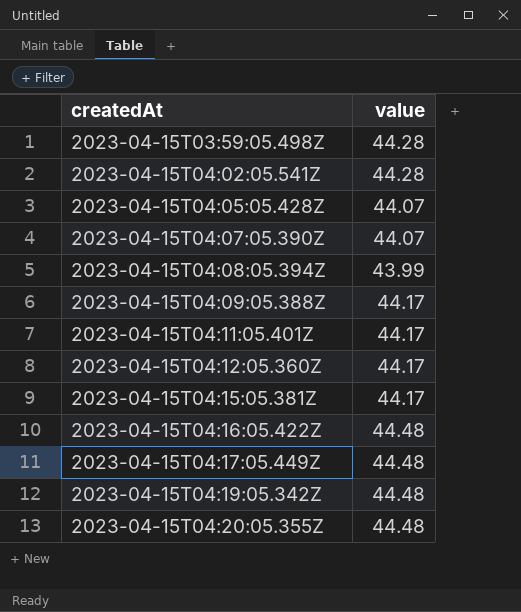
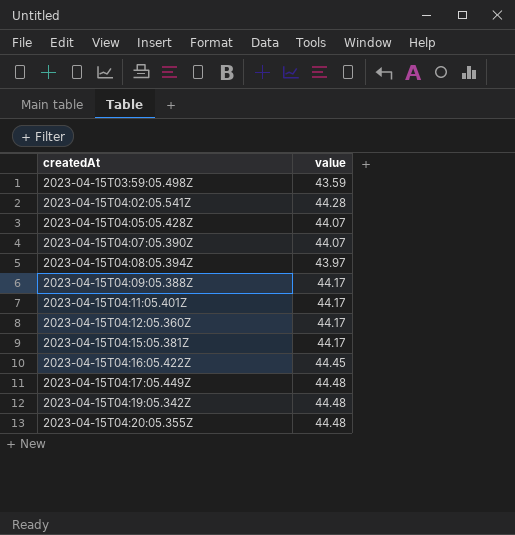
2023-04-15T03:59:05.498Z | value: 44.28 -> 43.59
2023-04-15T04:08:05.394Z | value: 43.99 -> 43.97
2023-04-15T04:16:05.422Z | value: 44.48 -> 44.45

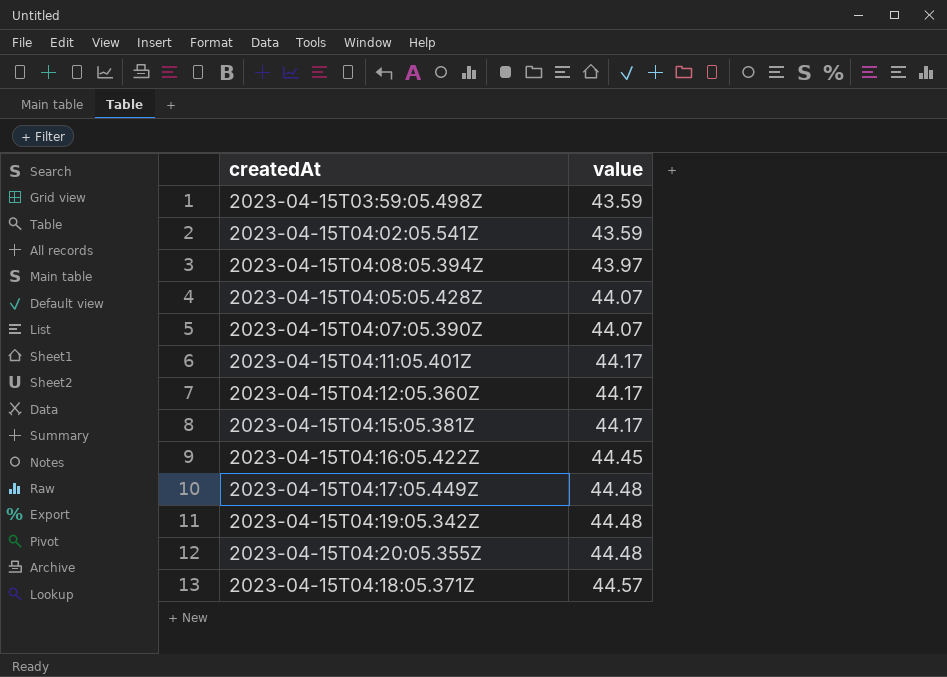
row order: createdAt ascending -> value ascending
row 2023-04-15T04:09:05.388Z: 44.17 -> none
2023-04-15T04:02:05.541Z | value: 44.28 -> 43.59
row 2023-04-15T04:18:05.371Z: none -> 44.57

